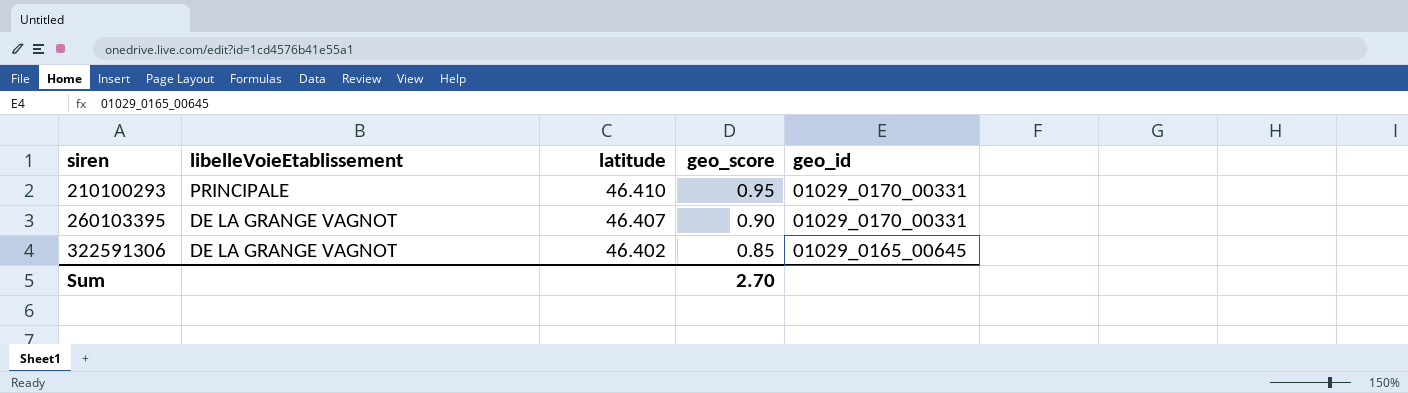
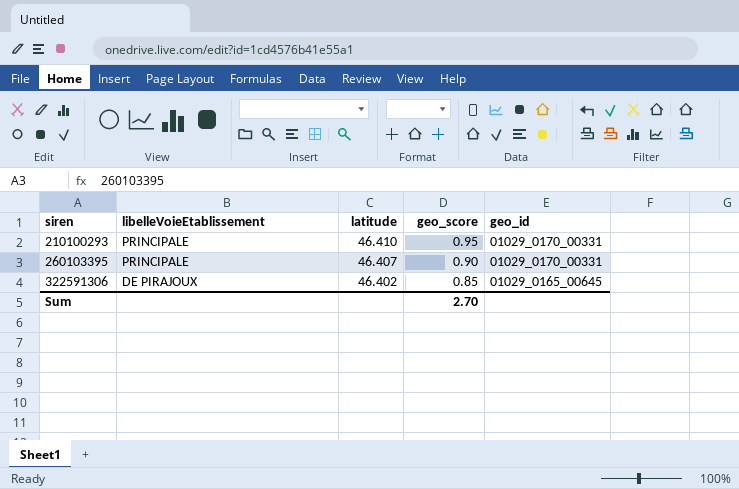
260103395 | libelleVoieEtablissement: DE LA GRANGE VAGNOT -> PRINCIPALE
322591306 | libelleVoieEtablissement: DE LA GRANGE VAGNOT -> DE PIRAJOUX

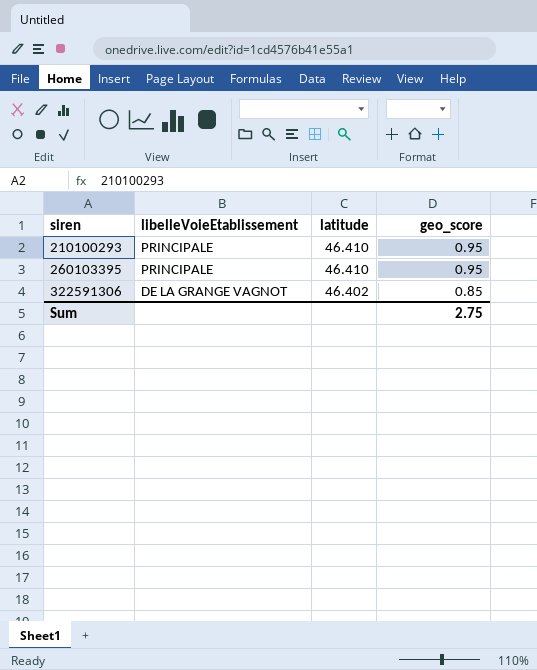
column geo_id | position: 5 -> none
260103395 | latitude: 46.407 -> 46.410
260103395 | geo_score: 0.90 -> 0.95
322591306 | libelleVoieEtablissement: DE PIRAJOUX -> DE LA GRANGE VAGNOT
Sum | geo_score: 2.70 -> 2.75

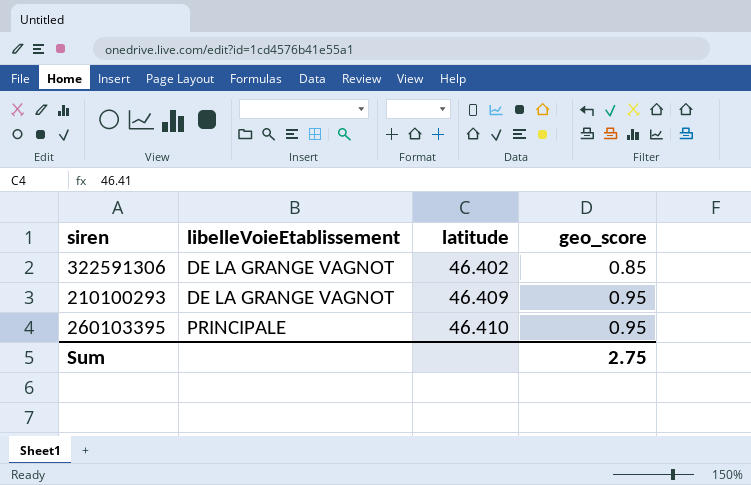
row order: siren ascending -> libelleVoieEtablissement ascending
210100293 | libelleVoieEtablissement: PRINCIPALE -> DE LA GRANGE VAGNOT
210100293 | latitude: 46.410 -> 46.409

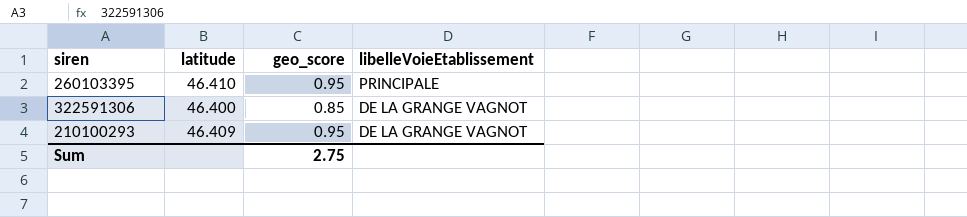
row order: libelleVoieEtablissement ascending -> libelleVoieEtablissement descending
column libelleVoieEtablissement | position: 2 -> 4
322591306 | latitude: 46.402 -> 46.400

